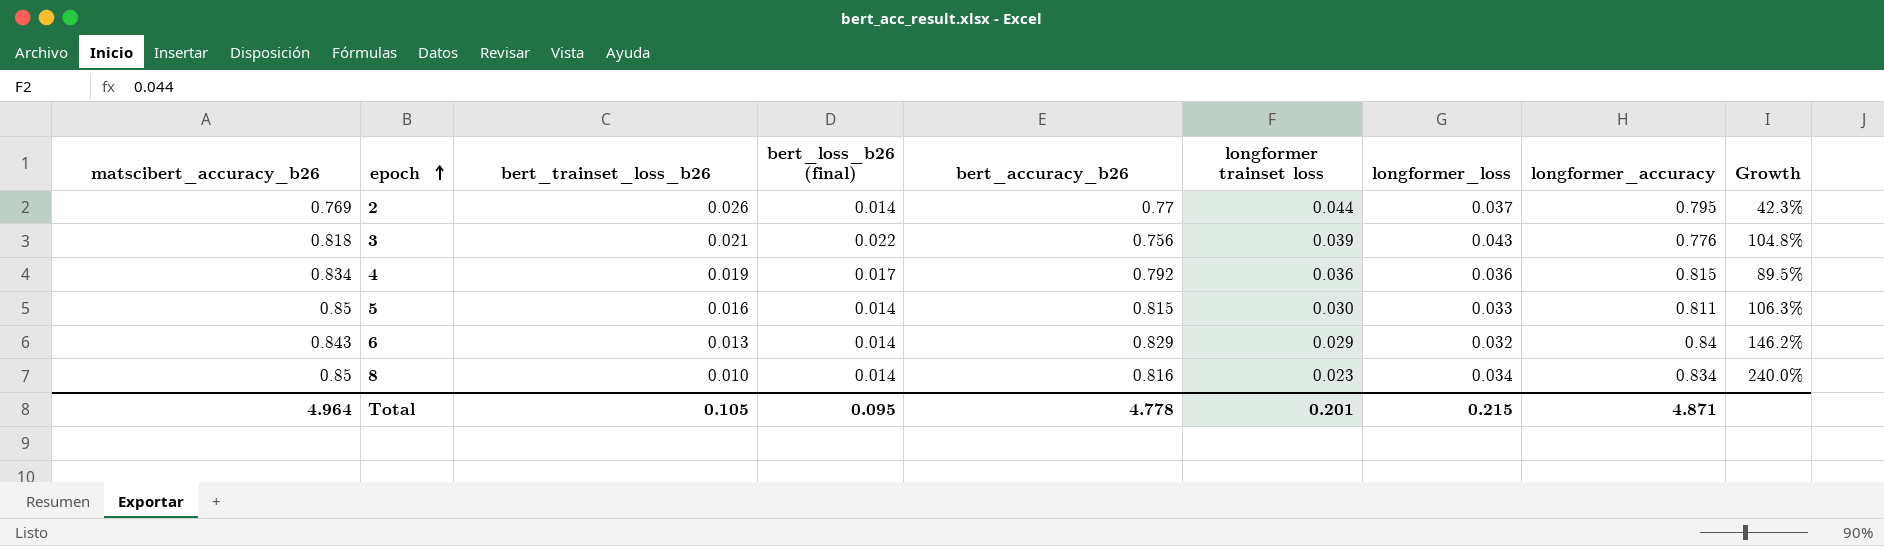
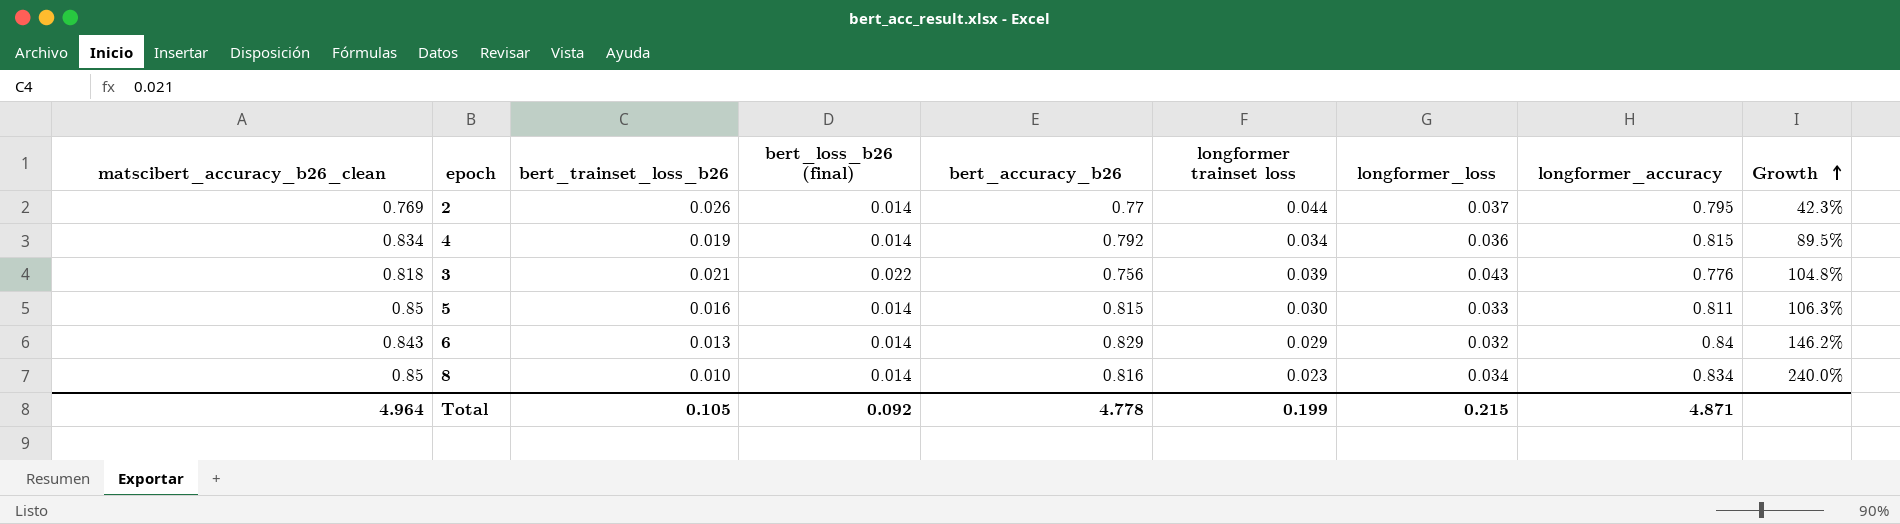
row order: epoch ascending -> Growth ascending
column name: matscibert_accuracy_b26 -> matscibert_accuracy_b26_clean
4 | bert_loss_b26 (final): 0.017 -> 0.014
4 | longformer trainset loss: 0.036 -> 0.034
Total | bert_loss_b26 (final): 0.095 -> 0.092
Total | longformer trainset loss: 0.201 -> 0.199

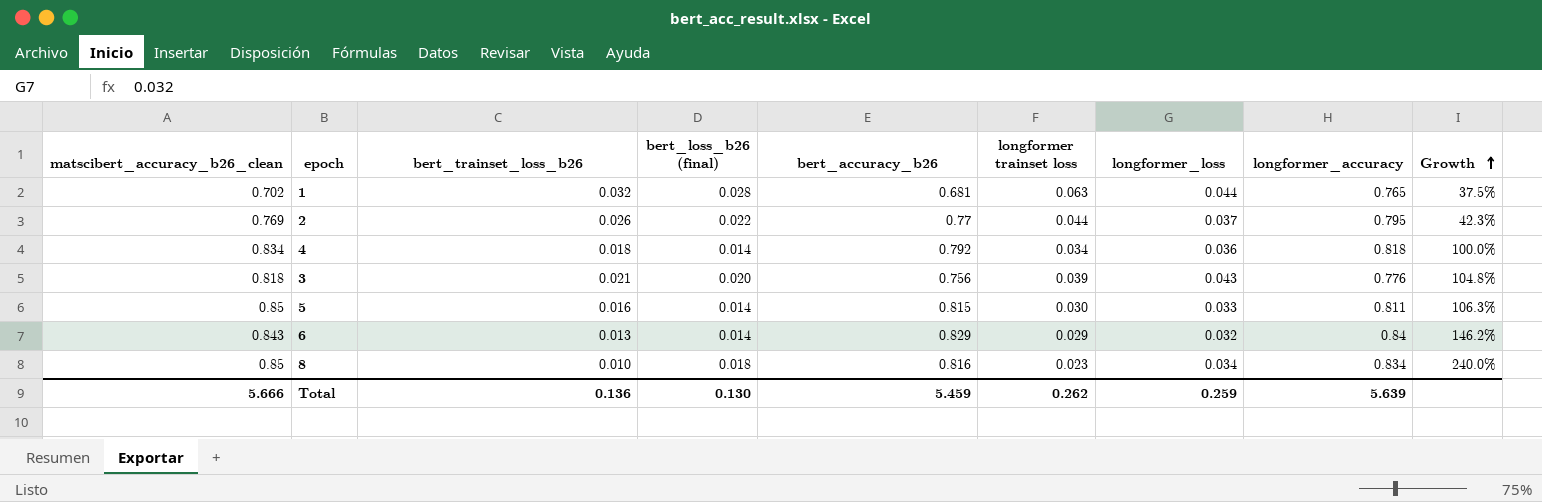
row 1: none -> 0.702 | 0.032 | 0.028 | 0.681 | 0.063 | 0.044 | 0.765 | 37.5%
2 | bert_loss_b26 (final): 0.014 -> 0.022
4 | bert_trainset_loss_b26: 0.019 -> 0.018
4 | longformer_accuracy: 0.815 -> 0.818
4 | Growth: 89.5% -> 100.0%
3 | bert_loss_b26 (final): 0.022 -> 0.020
8 | bert_loss_b26 (final): 0.014 -> 0.018
Total | matscibert_accuracy_b26_clean: 4.964 -> 5.666
Total | bert_trainset_loss_b26: 0.105 -> 0.136
Total | bert_loss_b26 (final): 0.092 -> 0.130
Total | bert_accuracy_b26: 4.778 -> 5.459
Total | longformer trainset loss: 0.199 -> 0.262
Total | longformer_loss: 0.215 -> 0.259
Total | longformer_accuracy: 4.871 -> 5.639

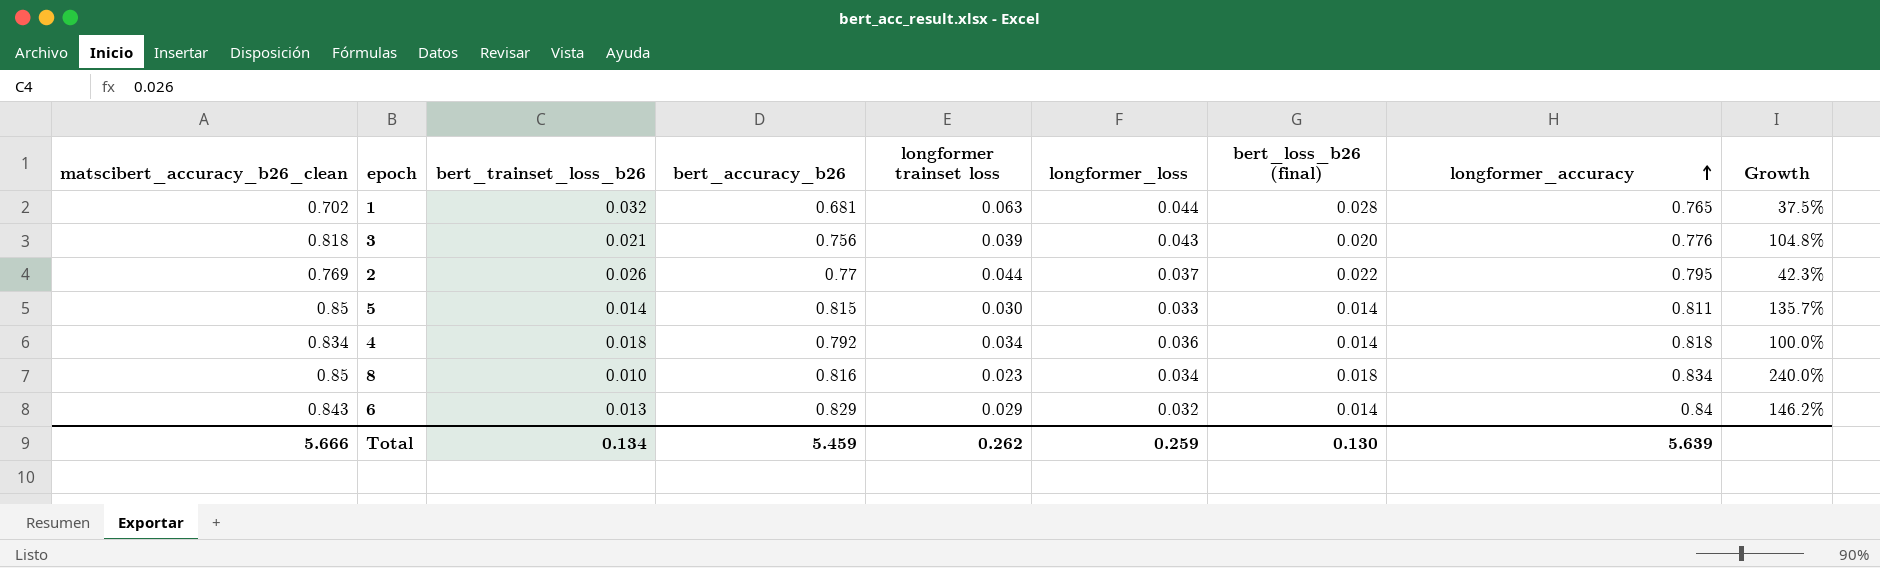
row order: Growth ascending -> longformer_accuracy ascending
column bert_loss_b26 (final) | position: 4 -> 7
5 | bert_trainset_loss_b26: 0.016 -> 0.014
5 | Growth: 106.3% -> 135.7%
Total | bert_trainset_loss_b26: 0.136 -> 0.134

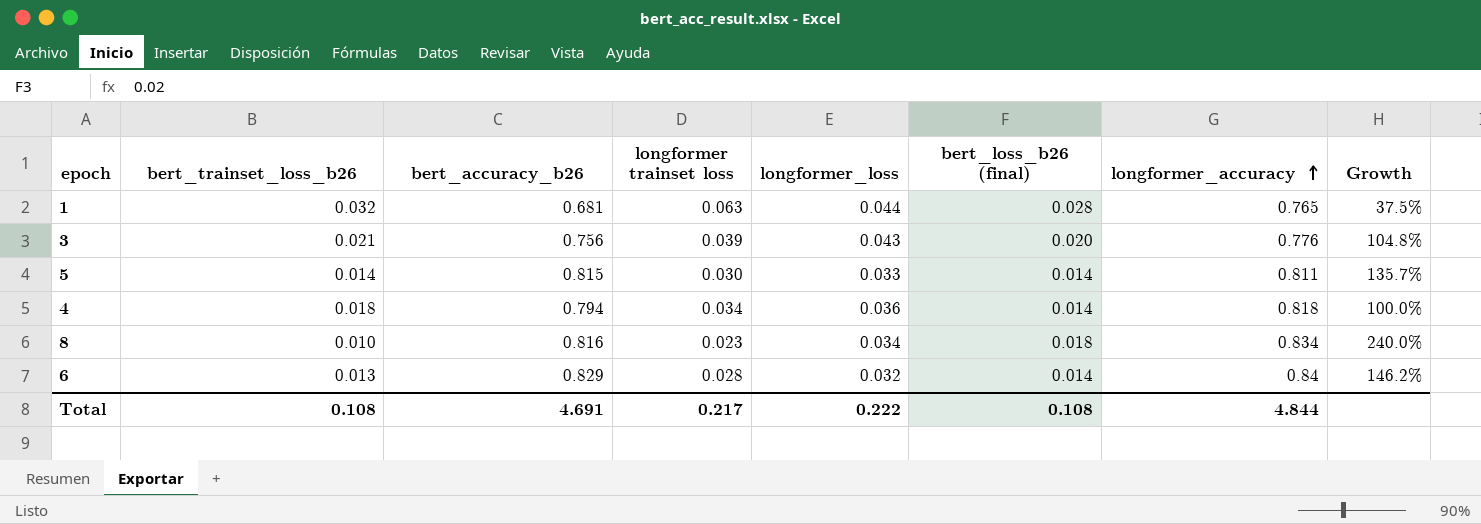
column matscibert_accuracy_b26_clean | position: 1 -> none
row 2: 0.769 | 0.026 | 0.77 | 0.044 | 0.037 | 0.022 | 0.795 | 42.3% -> none
4 | bert_accuracy_b26: 0.792 -> 0.794
6 | longformer trainset loss: 0.029 -> 0.028
Total | bert_trainset_loss_b26: 0.134 -> 0.108
Total | bert_accuracy_b26: 5.459 -> 4.691
Total | longformer trainset loss: 0.262 -> 0.217
Total | longformer_loss: 0.259 -> 0.222
Total | bert_loss_b26 (final): 0.130 -> 0.108
Total | longformer_accuracy: 5.639 -> 4.844

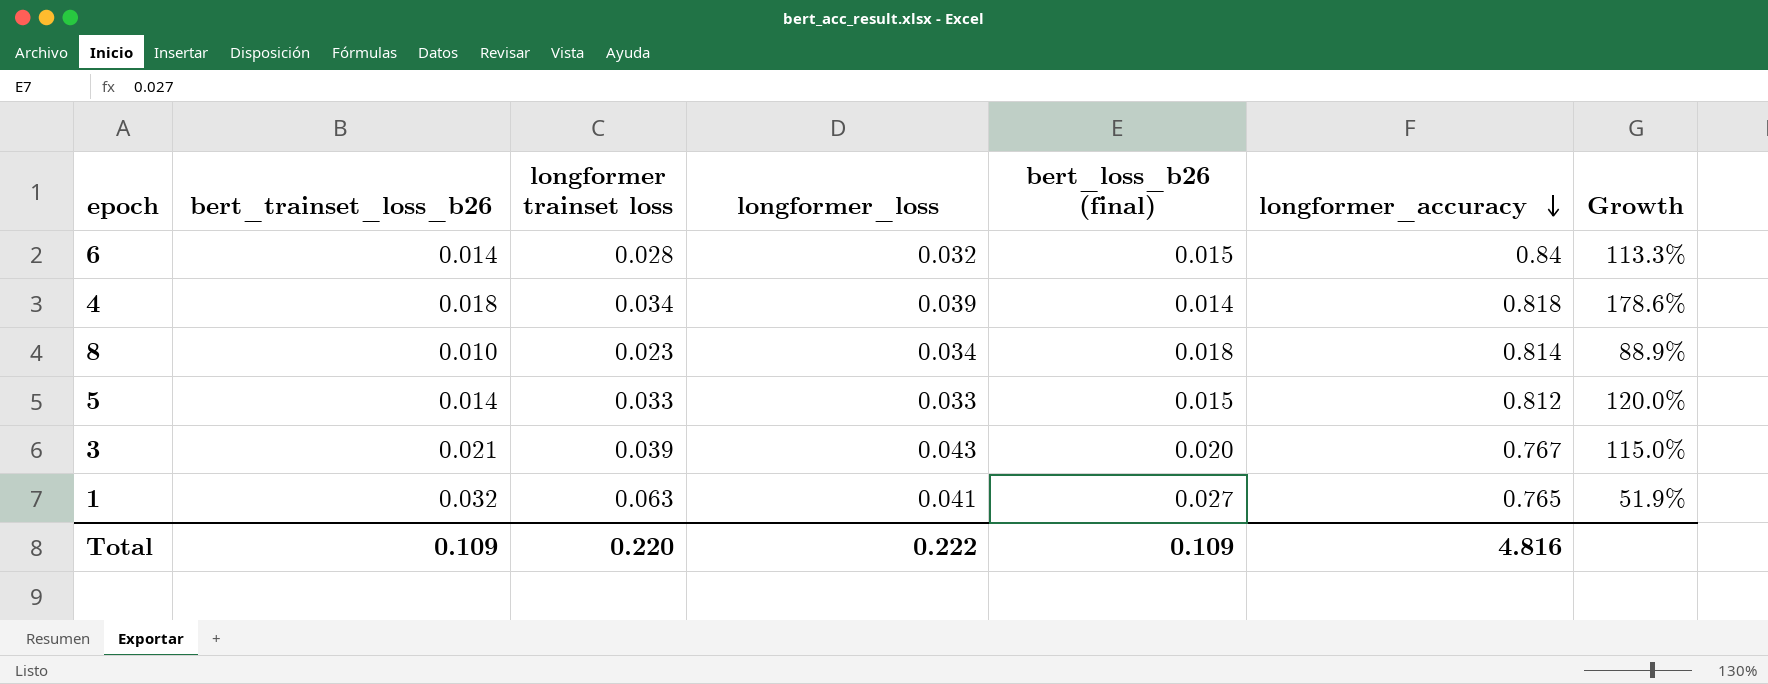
row order: longformer_accuracy ascending -> longformer_accuracy descending
column bert_accuracy_b26 | position: 3 -> none
column Growth | formula: ([longformer_loss] - [bert_trainset_loss_b26]) / [bert_trainset_loss_b26] -> ([longformer_loss] - [bert_loss_b26 (final)]) / [bert_loss_b26 (final)]
6 | bert_trainset_loss_b26: 0.013 -> 0.014
6 | bert_loss_b26 (final): 0.014 -> 0.015
4 | longformer_loss: 0.036 -> 0.039
8 | longformer_accuracy: 0.834 -> 0.814
5 | longformer trainset loss: 0.030 -> 0.033
5 | bert_loss_b26 (final): 0.014 -> 0.015
5 | longformer_accuracy: 0.811 -> 0.812
3 | longformer_accuracy: 0.776 -> 0.767
1 | longformer_loss: 0.044 -> 0.041
1 | bert_loss_b26 (final): 0.028 -> 0.027
Total | bert_trainset_loss_b26: 0.108 -> 0.109
Total | longformer trainset loss: 0.217 -> 0.220
Total | bert_loss_b26 (final): 0.108 -> 0.109
Total | longformer_accuracy: 4.844 -> 4.816

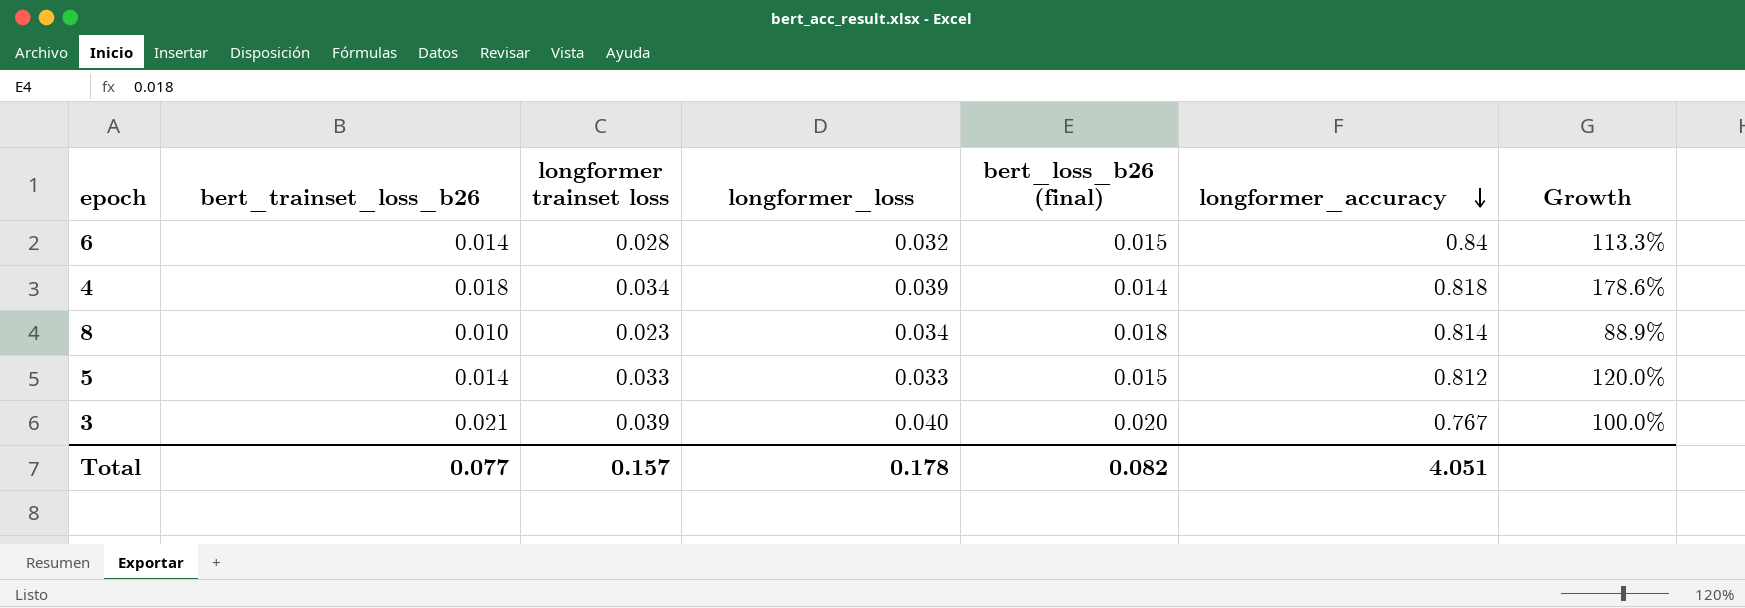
row 1: 0.032 | 0.063 | 0.041 | 0.027 | 0.765 | 51.9% -> none
3 | longformer_loss: 0.043 -> 0.040
3 | Growth: 115.0% -> 100.0%
Total | bert_trainset_loss_b26: 0.109 -> 0.077
Total | longformer trainset loss: 0.220 -> 0.157
Total | longformer_loss: 0.222 -> 0.178
Total | bert_loss_b26 (final): 0.109 -> 0.082
Total | longformer_accuracy: 4.816 -> 4.051

